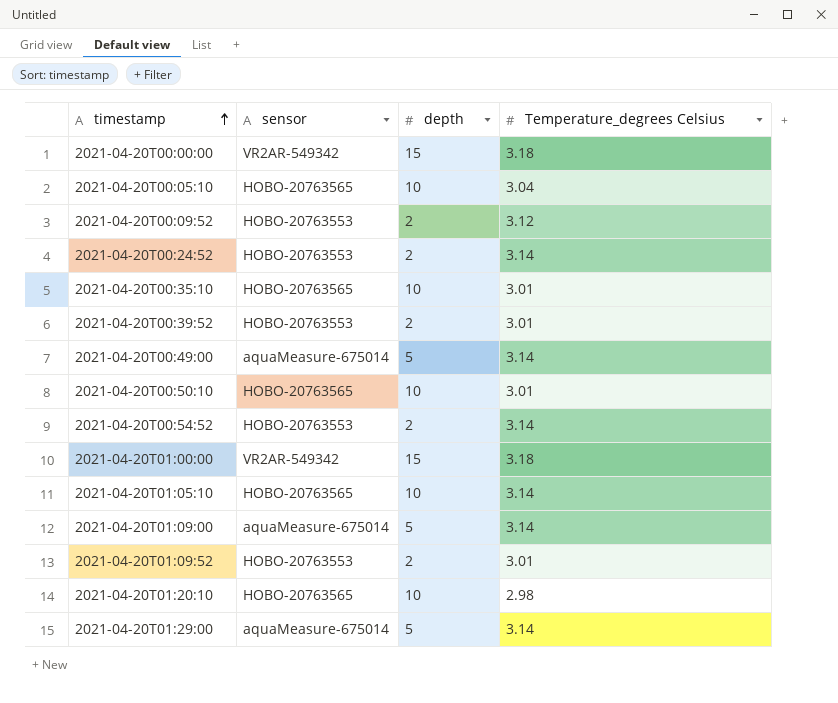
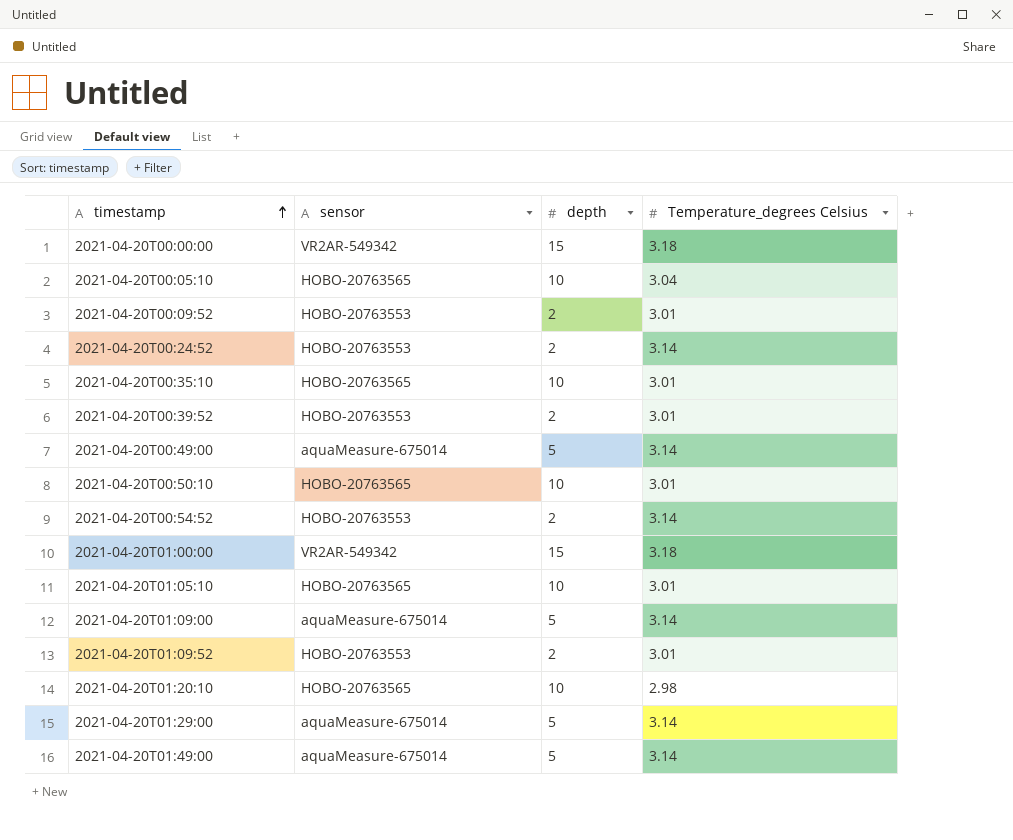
2021-04-20T00:09:52 | Temperature_degrees Celsius: 3.12 -> 3.01
2021-04-20T01:05:10 | Temperature_degrees Celsius: 3.14 -> 3.01
row 2021-04-20T01:49:00: none -> aquaMeasure-675014 | 5 | 3.14

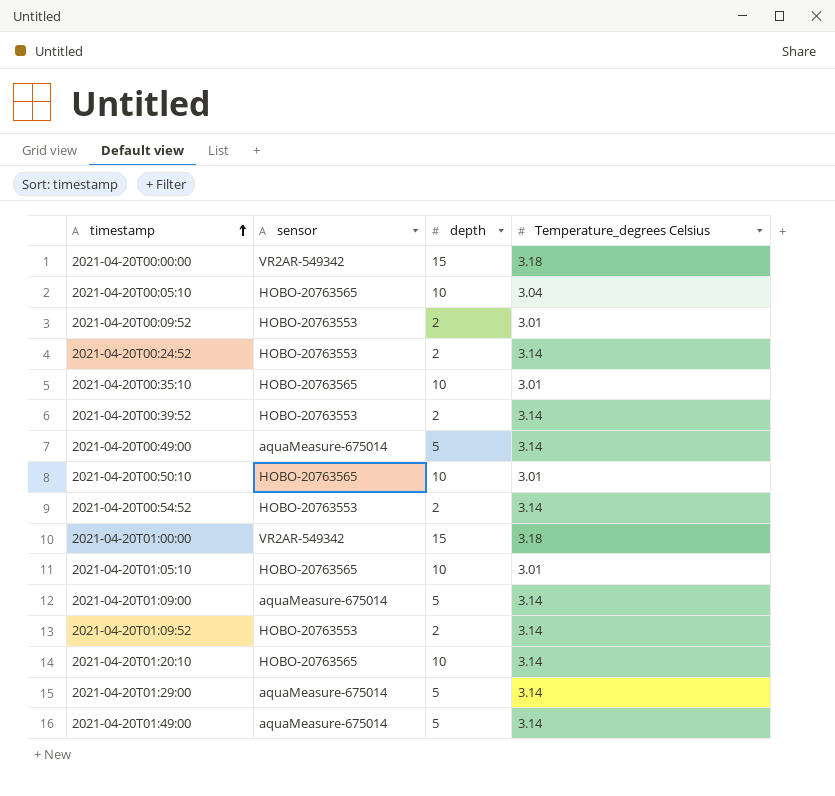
2021-04-20T00:39:52 | Temperature_degrees Celsius: 3.01 -> 3.14
2021-04-20T01:09:52 | Temperature_degrees Celsius: 3.01 -> 3.14
2021-04-20T01:20:10 | Temperature_degrees Celsius: 2.98 -> 3.14

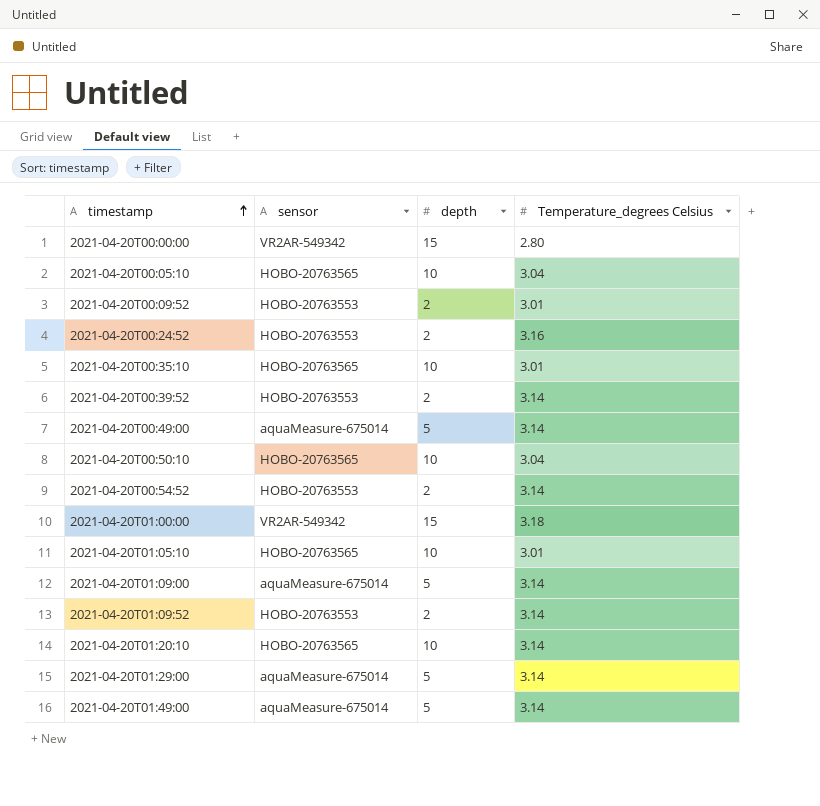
2021-04-20T00:00:00 | Temperature_degrees Celsius: 3.18 -> 2.80
2021-04-20T00:24:52 | Temperature_degrees Celsius: 3.14 -> 3.16
2021-04-20T00:50:10 | Temperature_degrees Celsius: 3.01 -> 3.04

